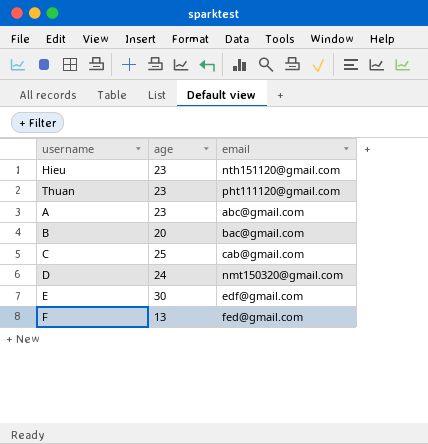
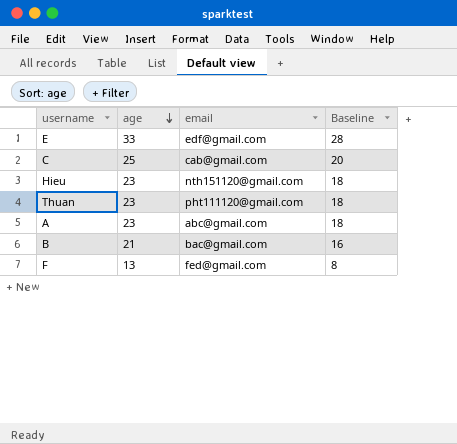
row order: none -> age descending
column Baseline | formula: none -> [age] - 5
row D: 24 | nmt150320@gmail.com -> none
E | age: 30 -> 33
B | age: 20 -> 21

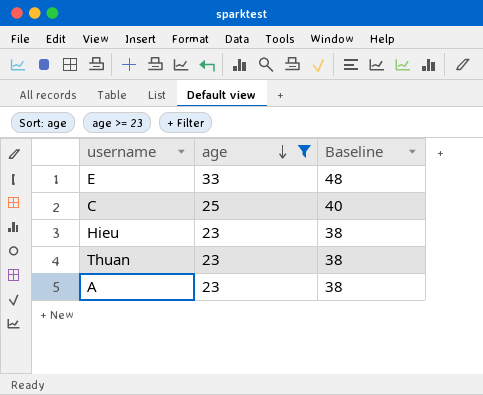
filter: none -> age >= 23
column email | position: 3 -> none
column Baseline | formula: [age] - 5 -> [age] + 15

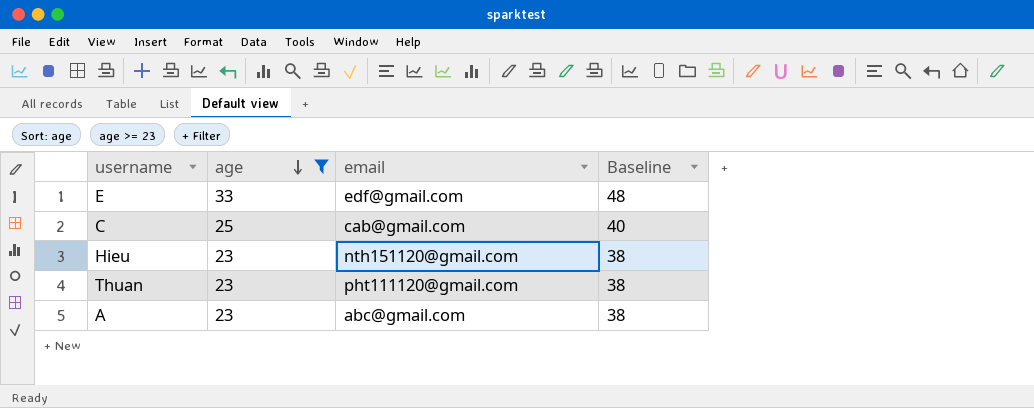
column email | position: none -> 3

